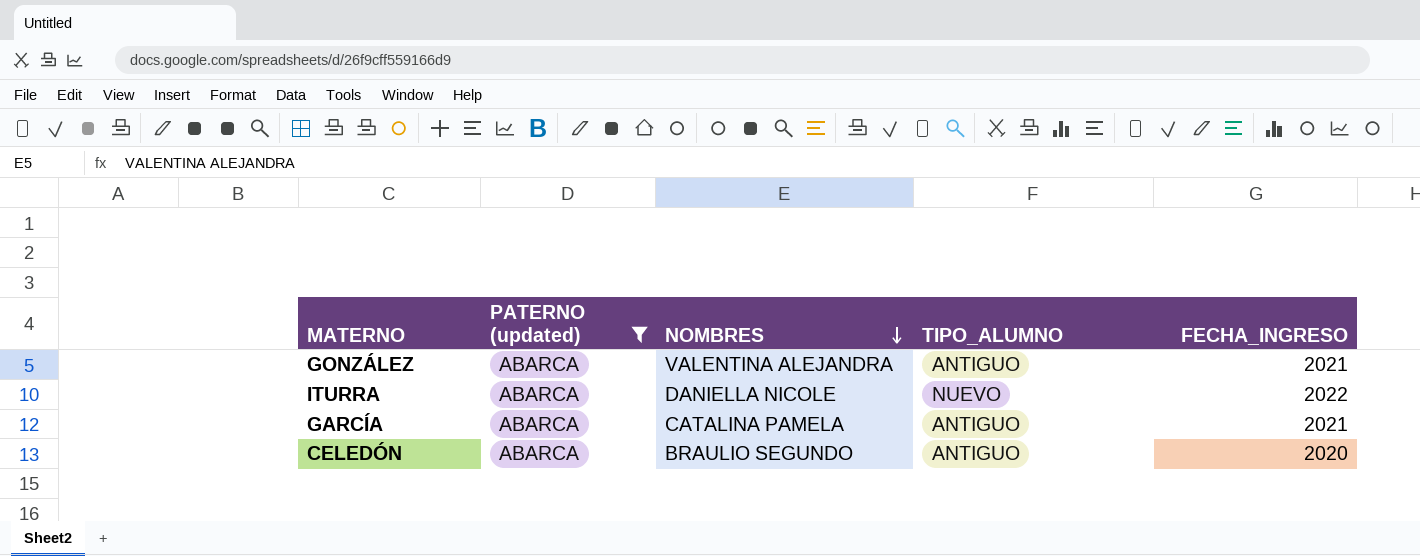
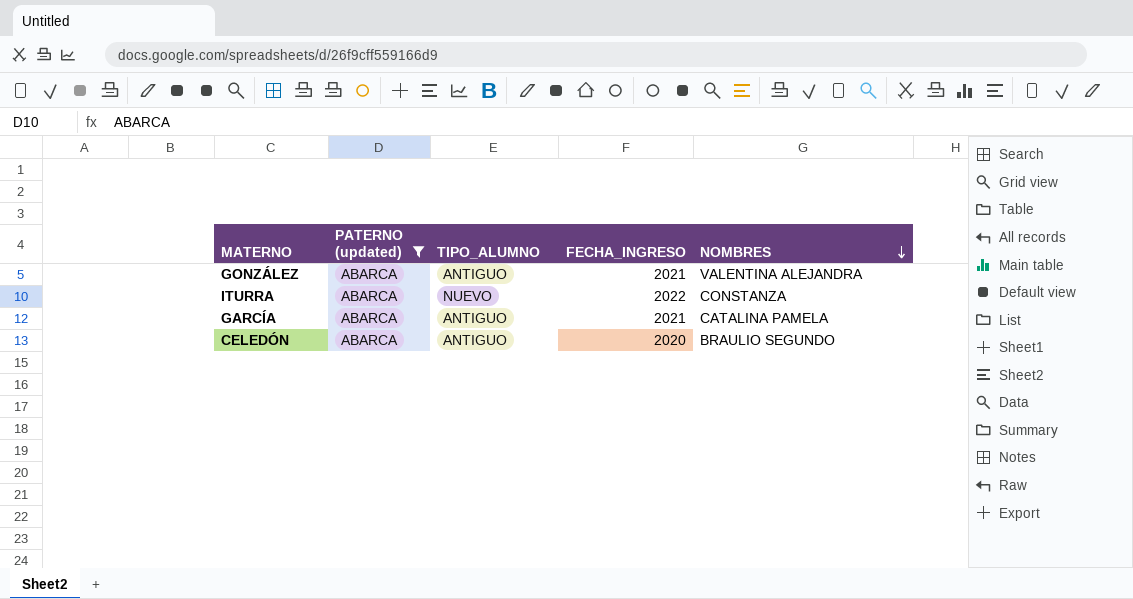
column NOMBRES | position: 3 -> 5
ITURRA | NOMBRES: DANIELLA NICOLE -> CONSTANZA

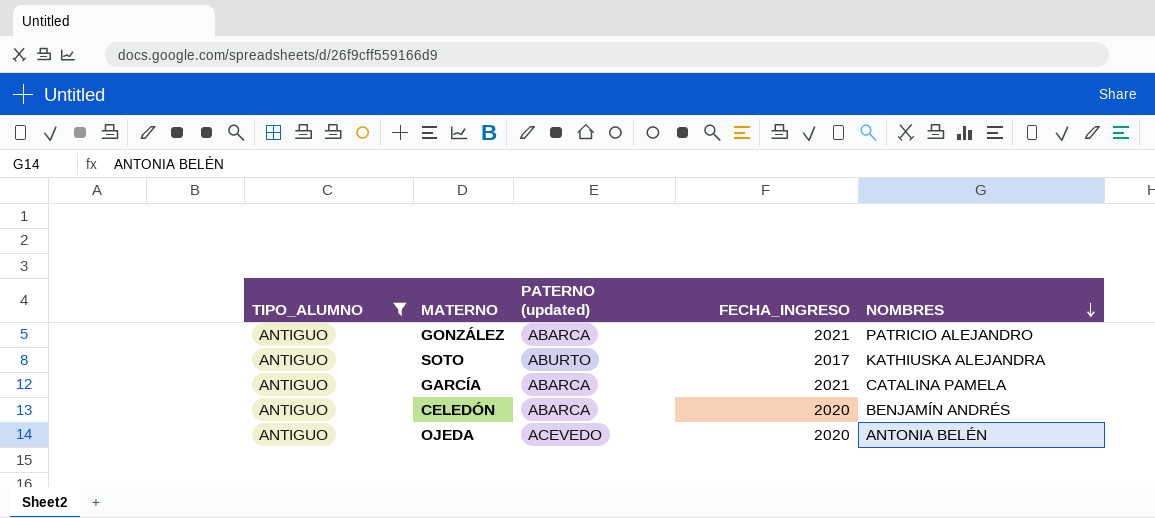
filter: PATERNO (updated) = ABARCA -> TIPO_ALUMNO = ANTIGUO
column TIPO_ALUMNO | position: 3 -> 1
GONZÁLEZ | NOMBRES: VALENTINA ALEJANDRA -> PATRICIO ALEJANDRO
CELEDÓN | NOMBRES: BRAULIO SEGUNDO -> BENJAMÍN ANDRÉS

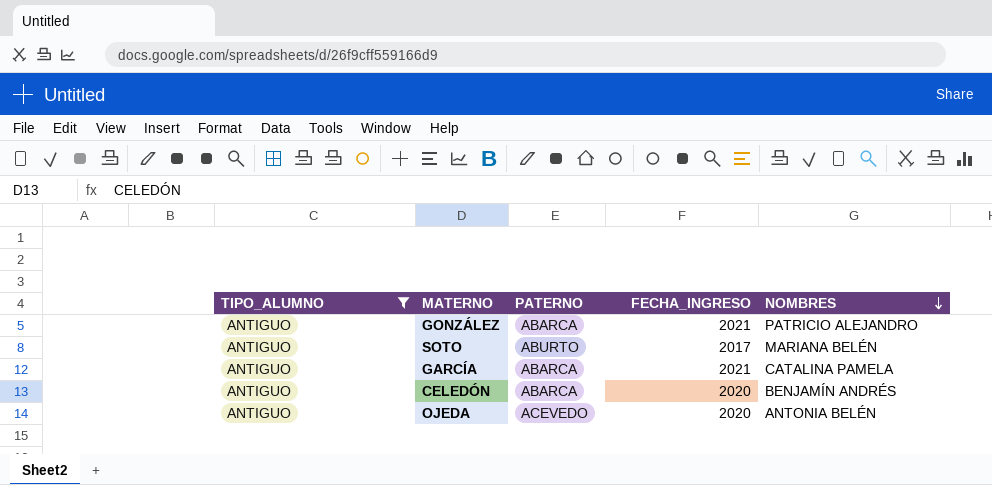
column name: PATERNO (updated) -> PATERNO
SOTO | NOMBRES: KATHIUSKA ALEJANDRA -> MARIANA BELÉN

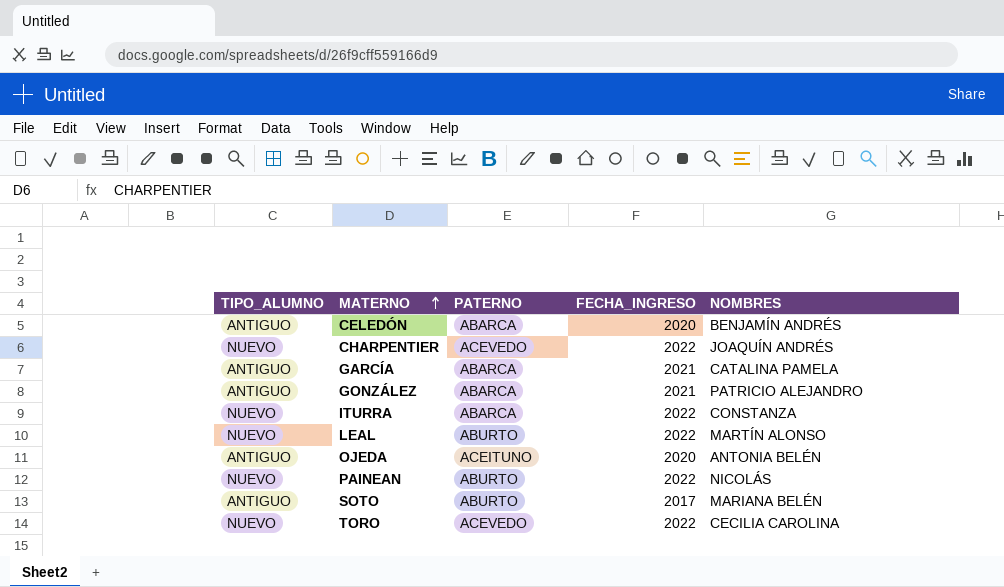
filter: TIPO_ALUMNO = ANTIGUO -> none
row order: NOMBRES descending -> MATERNO ascending
OJEDA | PATERNO: ACEVEDO -> ACEITUNO

